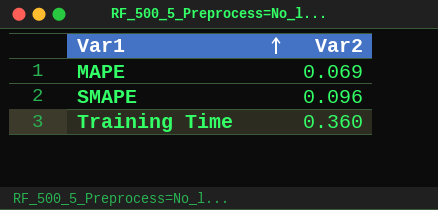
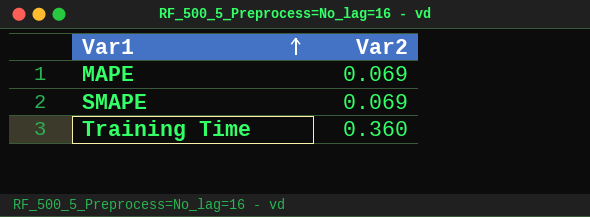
SMAPE | Var2: 0.096 -> 0.069

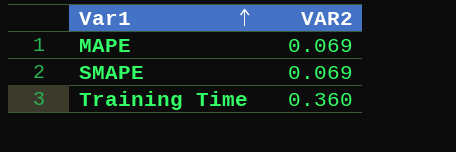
column name: Var2 -> VAR2

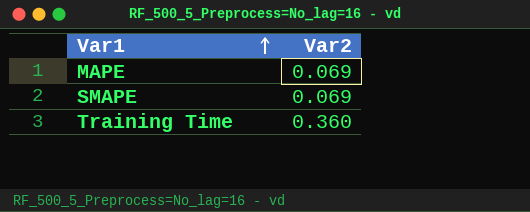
column name: VAR2 -> Var2

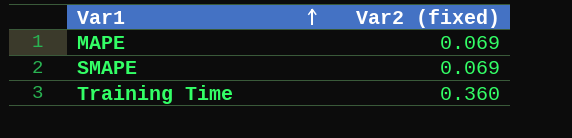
column name: Var2 -> Var2 (fixed)

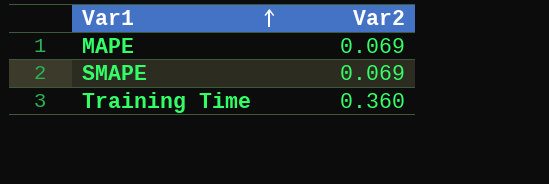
column name: Var2 (fixed) -> Var2

